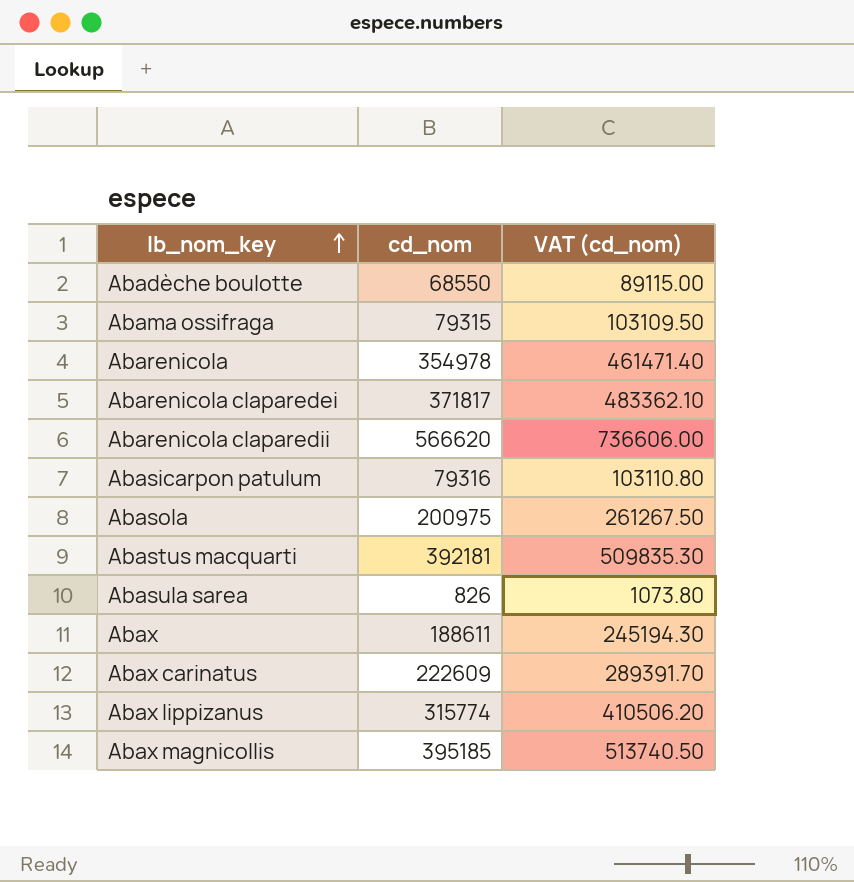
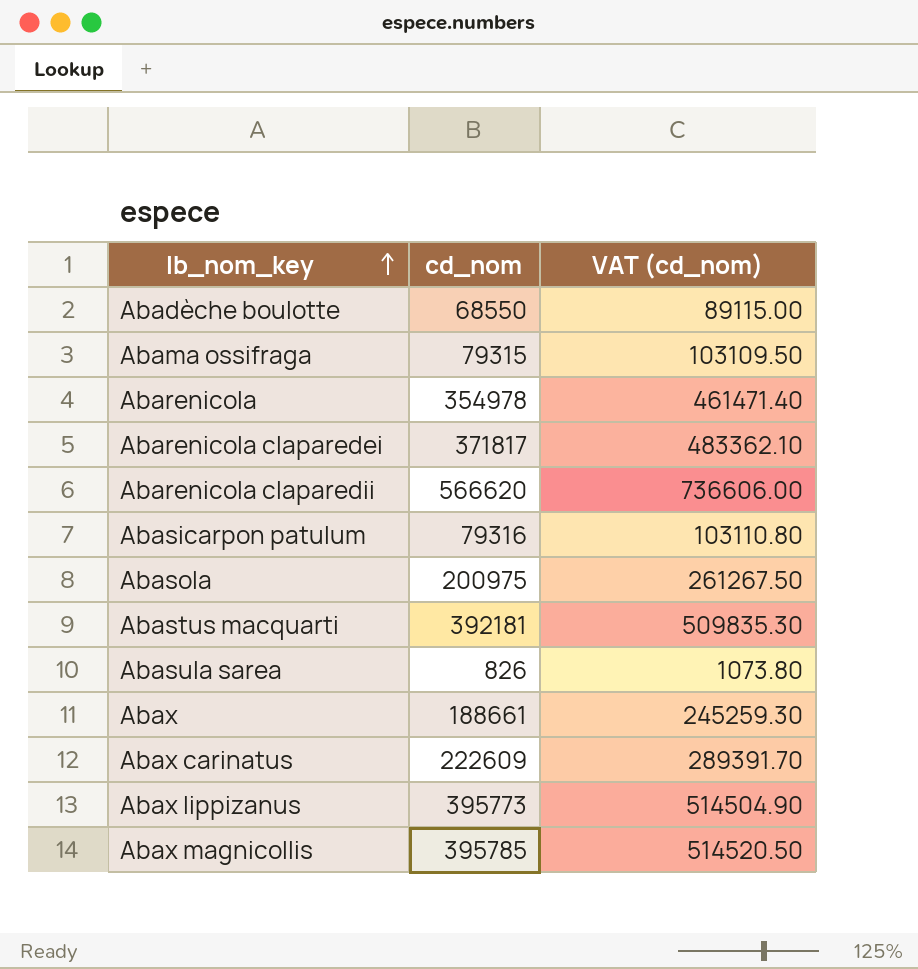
Abax | cd_nom: 188611 -> 188661
Abax | VAT (cd_nom): 245194.30 -> 245259.30
Abax lippizanus | cd_nom: 315774 -> 395773
Abax lippizanus | VAT (cd_nom): 410506.20 -> 514504.90
Abax magnicollis | cd_nom: 395185 -> 395785
Abax magnicollis | VAT (cd_nom): 513740.50 -> 514520.50

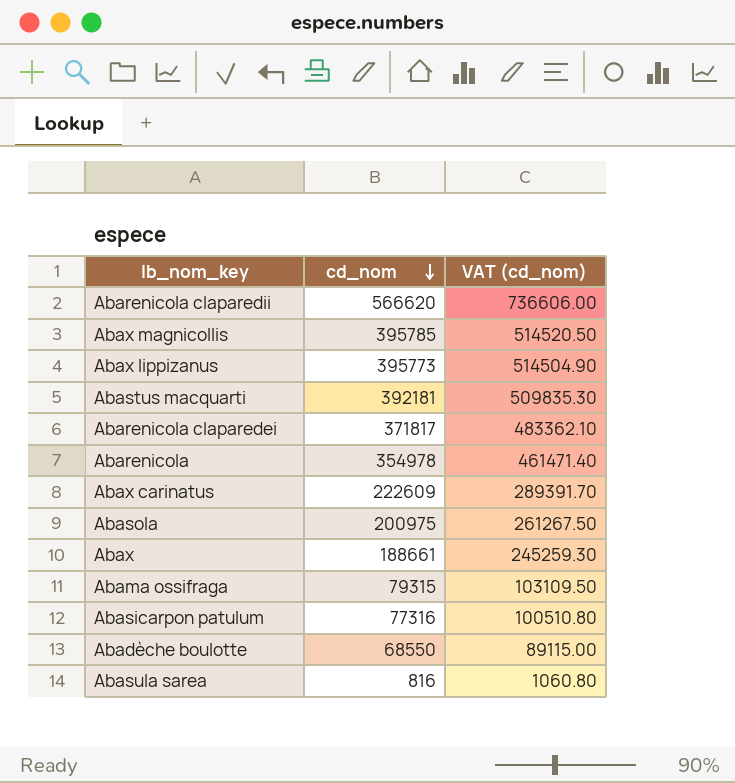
row order: lb_nom_key ascending -> cd_nom descending
Abasicarpon patulum | cd_nom: 79316 -> 77316
Abasicarpon patulum | VAT (cd_nom): 103110.80 -> 100510.80
Abasula sarea | cd_nom: 826 -> 816
Abasula sarea | VAT (cd_nom): 1073.80 -> 1060.80

